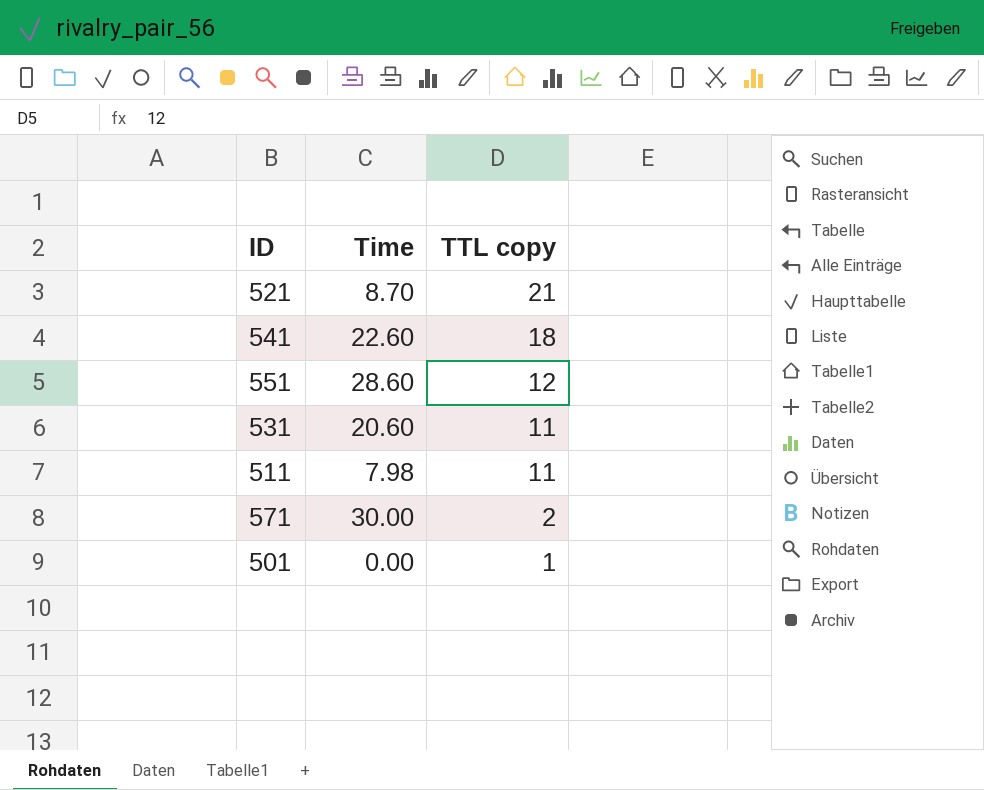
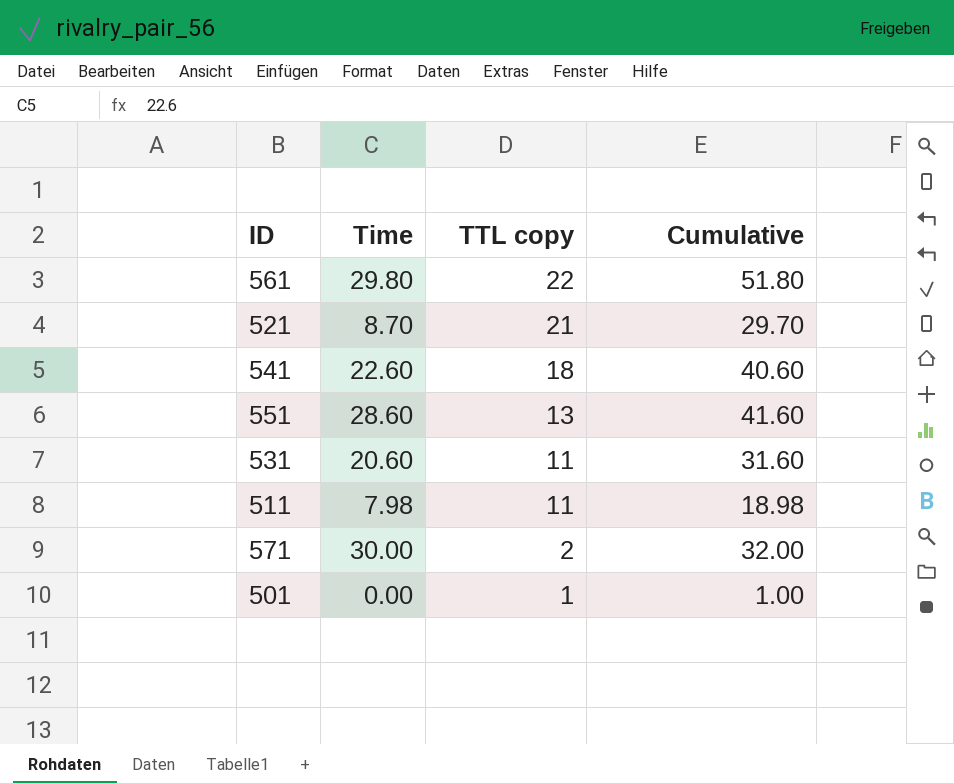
column Cumulative | formula: none -> [Time] + [TTL copy]
row 561: none -> 29.80 | 22 | 51.80
551 | TTL copy: 12 -> 13

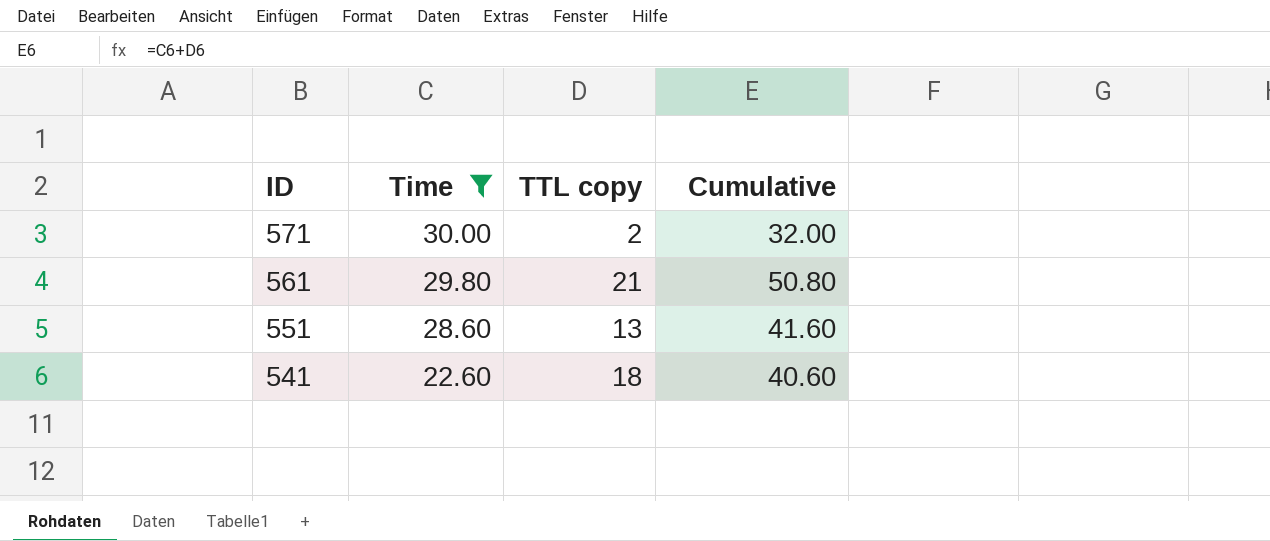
filter: none -> Time >= 22.60
row order: TTL copy descending -> ID descending
561 | TTL copy: 22 -> 21
561 | Cumulative: 51.80 -> 50.80

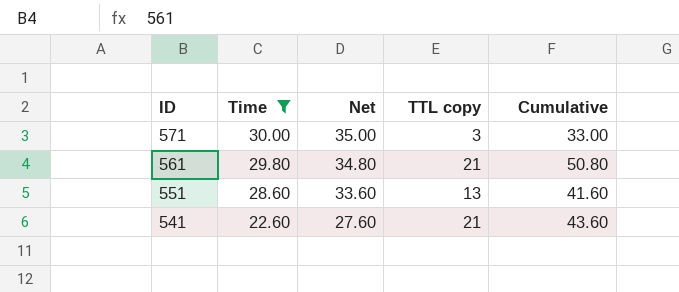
column Net | formula: none -> [Time] + 5
571 | TTL copy: 2 -> 3
571 | Cumulative: 32.00 -> 33.00
541 | TTL copy: 18 -> 21
541 | Cumulative: 40.60 -> 43.60

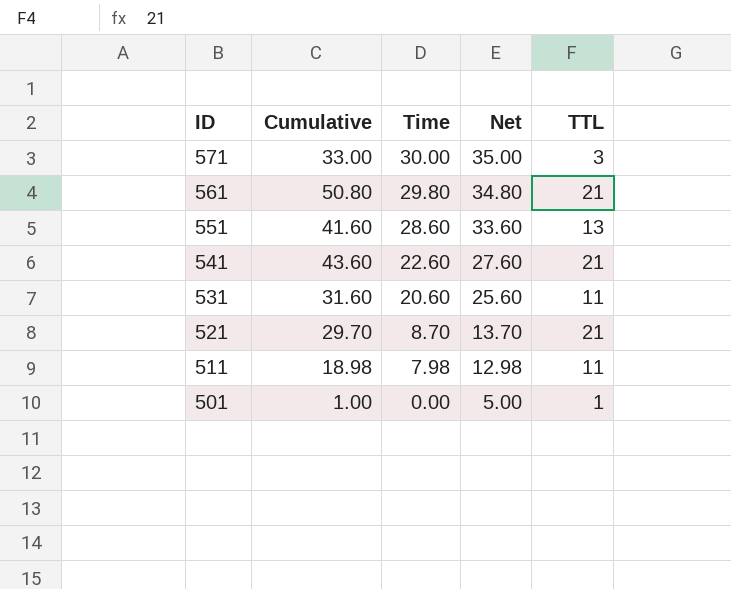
filter: Time >= 22.60 -> none
column Cumulative | position: 5 -> 2
column name: TTL copy -> TTL

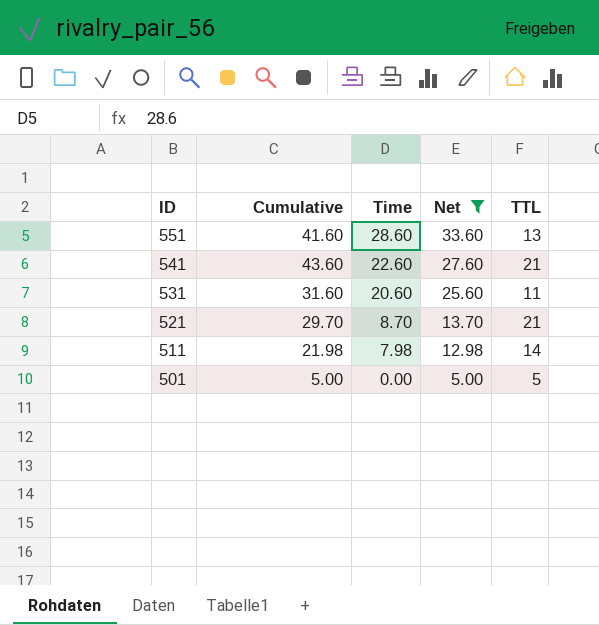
filter: none -> Net <= 33.60
511 | Cumulative: 18.98 -> 21.98
511 | TTL: 11 -> 14
501 | Cumulative: 1.00 -> 5.00
501 | TTL: 1 -> 5

